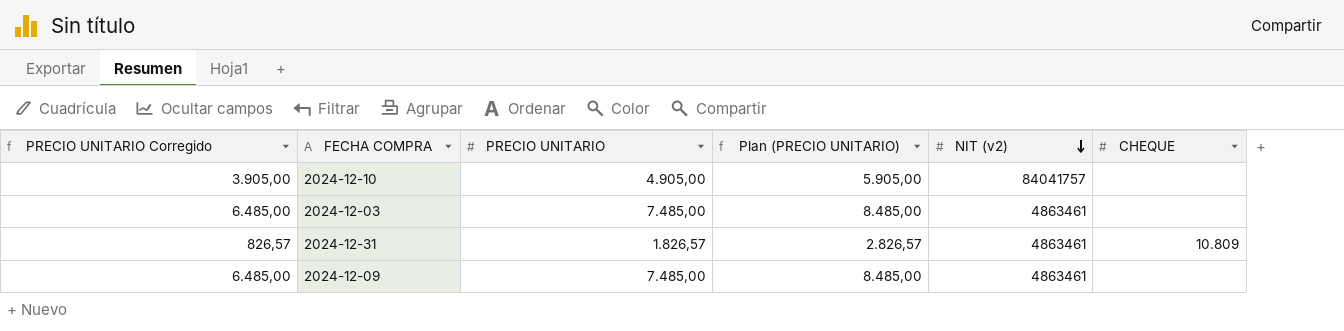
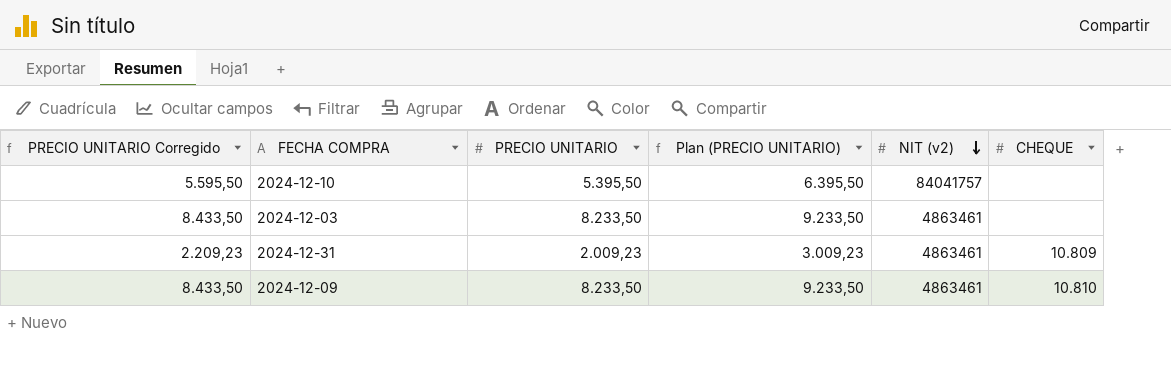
column PRECIO UNITARIO Corregido | formula: [PRECIO UNITARIO] - 1000 -> [PRECIO UNITARIO] + 200
2024-12-10 | PRECIO UNITARIO: 4.905,00 -> 5.395,50
2024-12-10 | Plan (PRECIO UNITARIO): 5.905,00 -> 6.395,50
2024-12-03 | PRECIO UNITARIO: 7.485,00 -> 8.233,50
2024-12-03 | Plan (PRECIO UNITARIO): 8.485,00 -> 9.233,50
2024-12-31 | PRECIO UNITARIO: 1.826,57 -> 2.009,23
2024-12-31 | Plan (PRECIO UNITARIO): 2.826,57 -> 3.009,23
2024-12-09 | PRECIO UNITARIO: 7.485,00 -> 8.233,50
2024-12-09 | Plan (PRECIO UNITARIO): 8.485,00 -> 9.233,50
2024-12-09 | CHEQUE: none -> 10.810

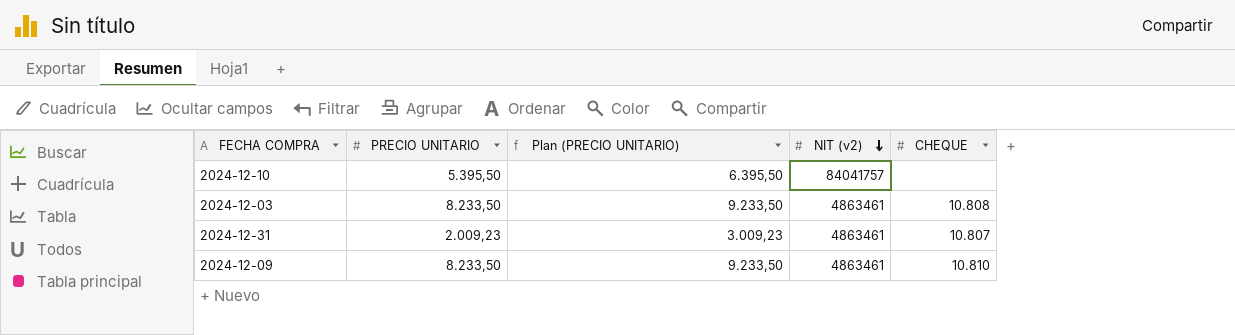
column PRECIO UNITARIO Corregido | formula: [PRECIO UNITARIO] + 200 -> none
2024-12-03 | CHEQUE: none -> 10.808
2024-12-31 | CHEQUE: 10.809 -> 10.807

